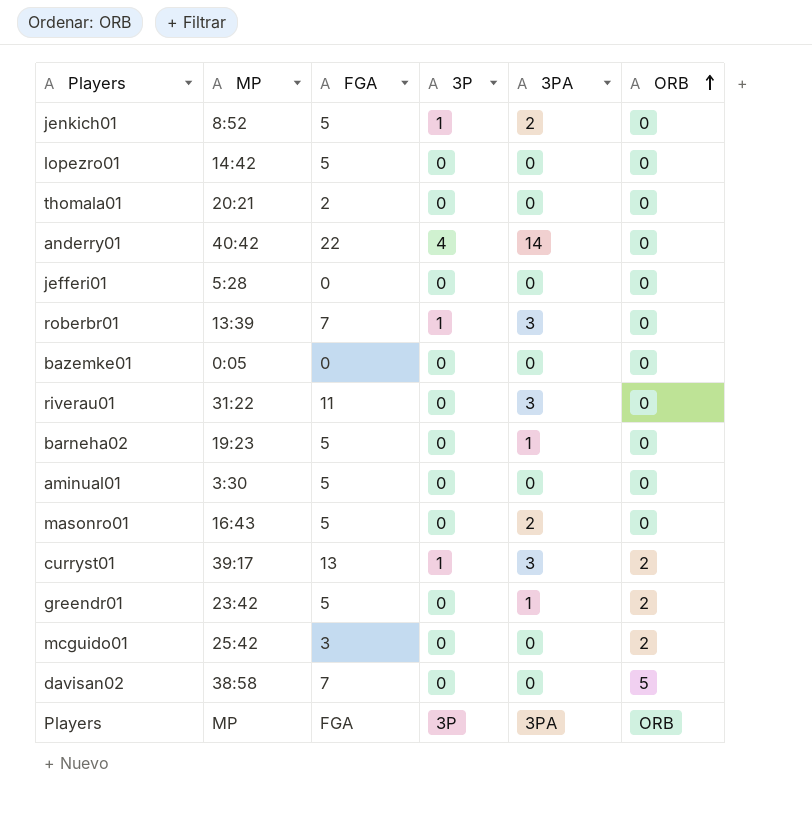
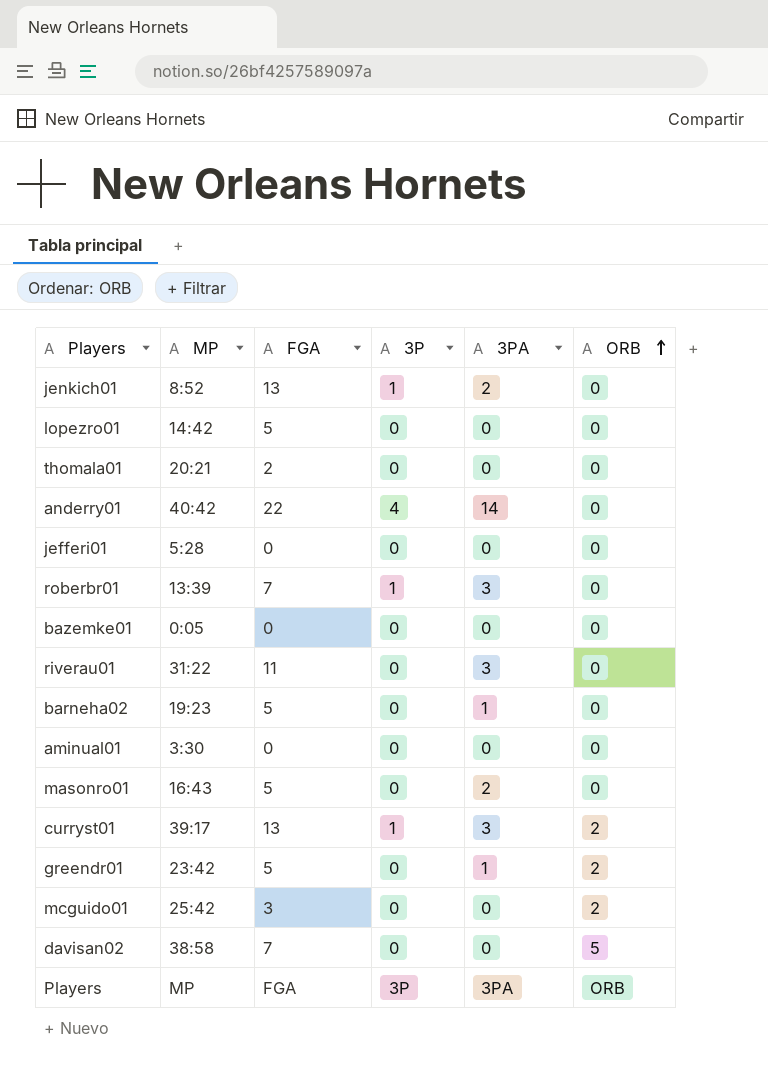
jenkich01 | FGA: 5 -> 13
aminual01 | FGA: 5 -> 0

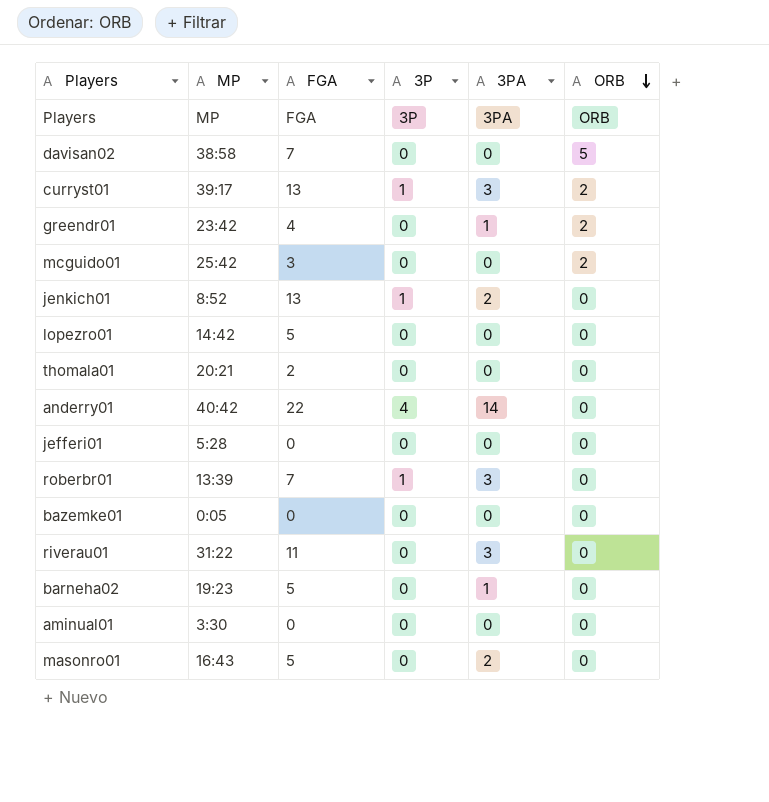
row order: ORB ascending -> ORB descending
greendr01 | FGA: 5 -> 4

